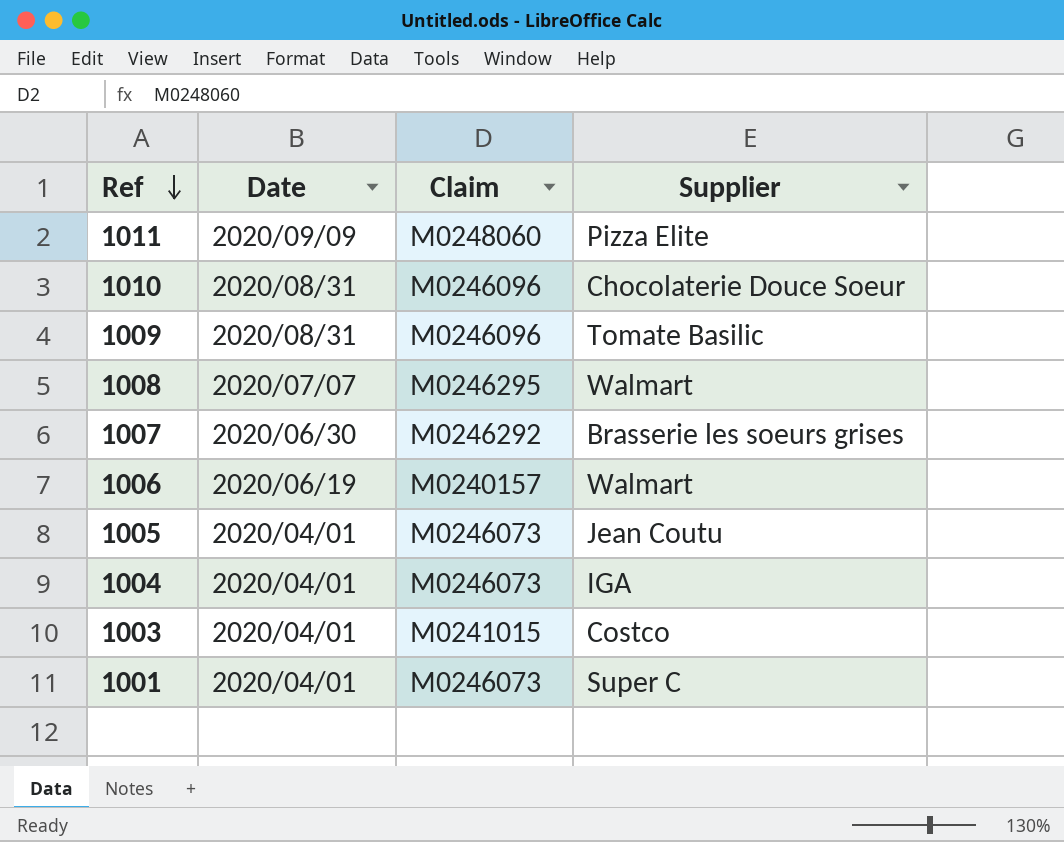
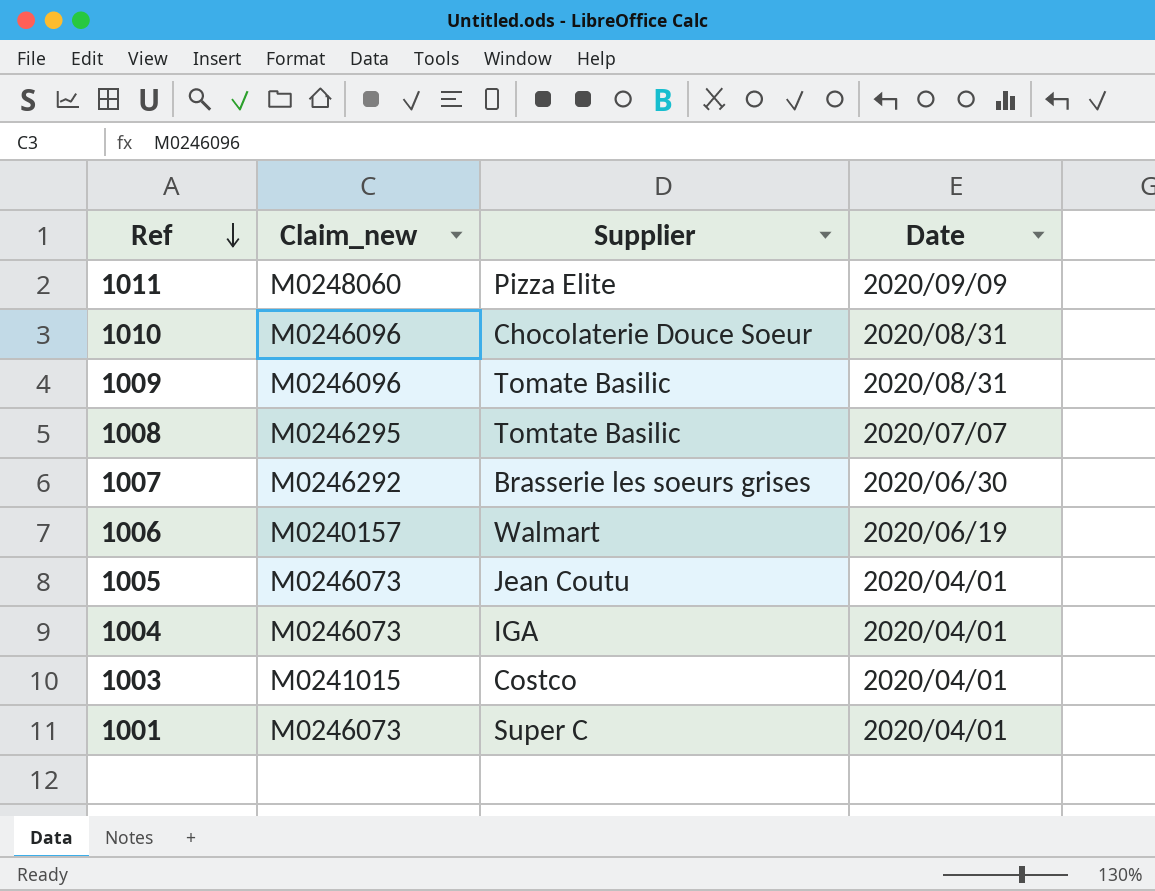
column name: Claim -> Claim_new
column Date | position: 2 -> 4
1008 | Supplier: Walmart -> Tomtate Basilic

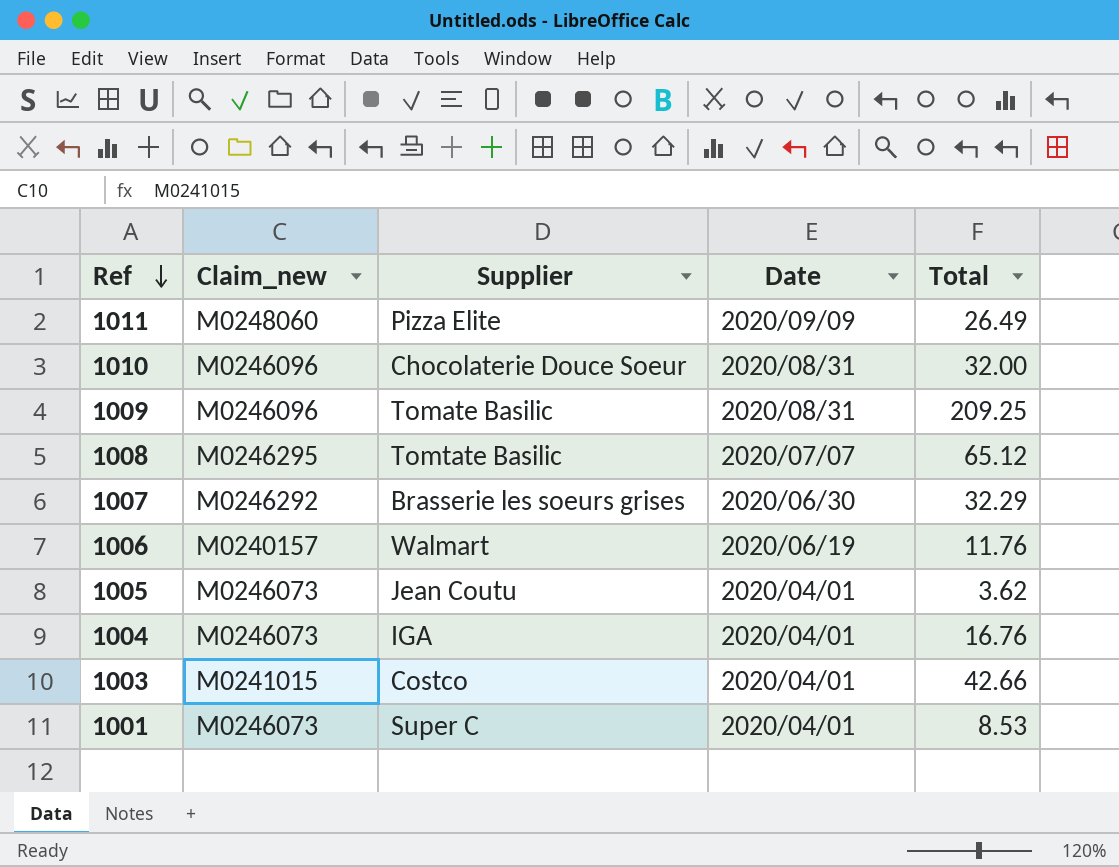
column Total | position: none -> 5

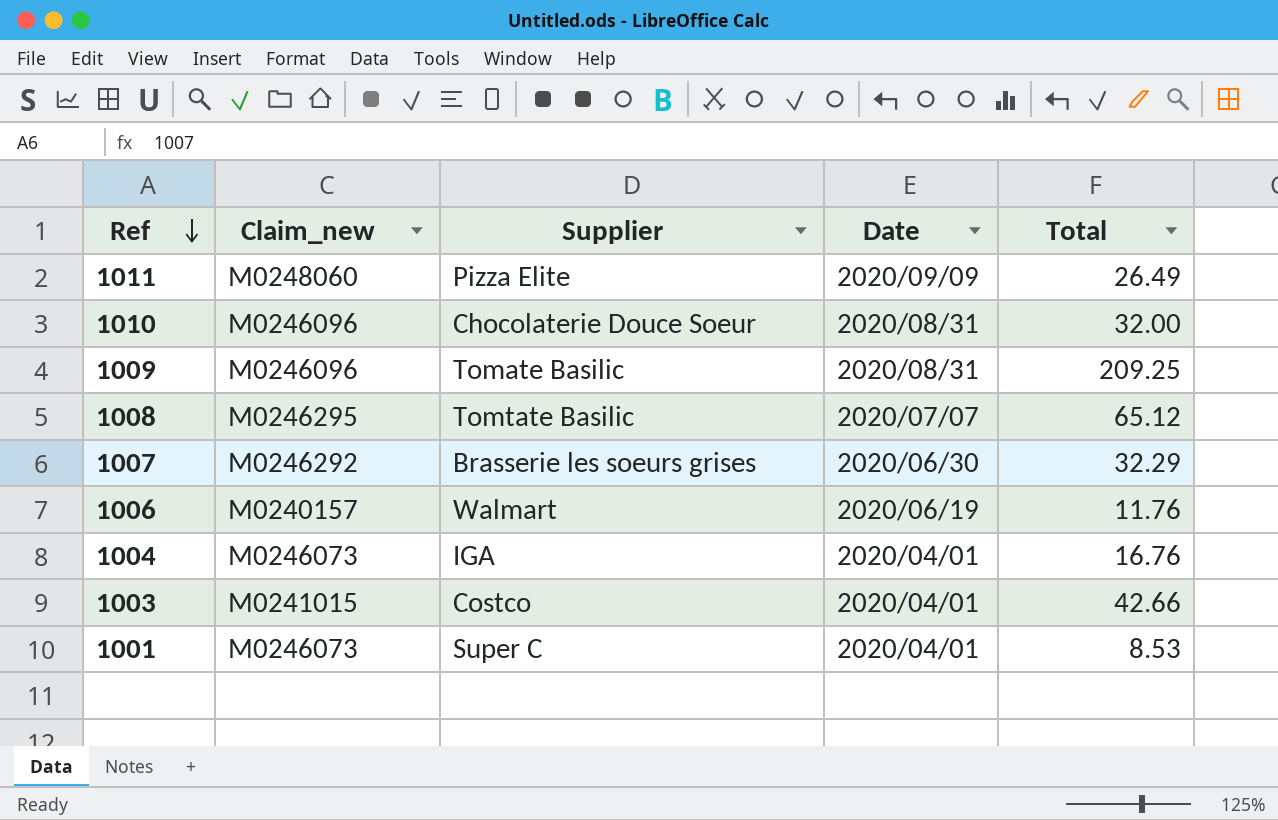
row 1005: M0246073 | Jean Coutu | 2020/04/01 | 3.62 -> none

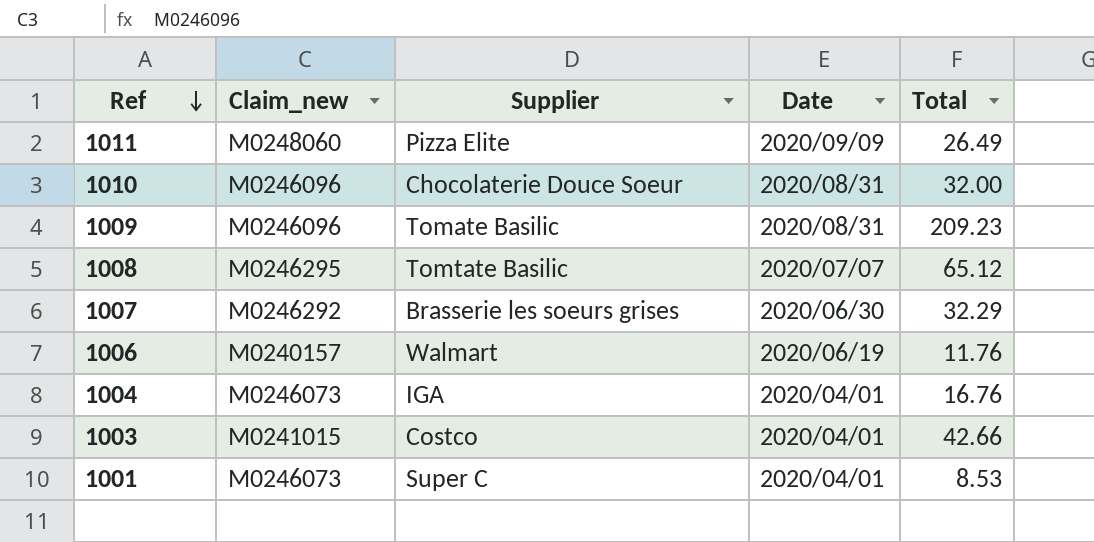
1009 | Total: 209.25 -> 209.23

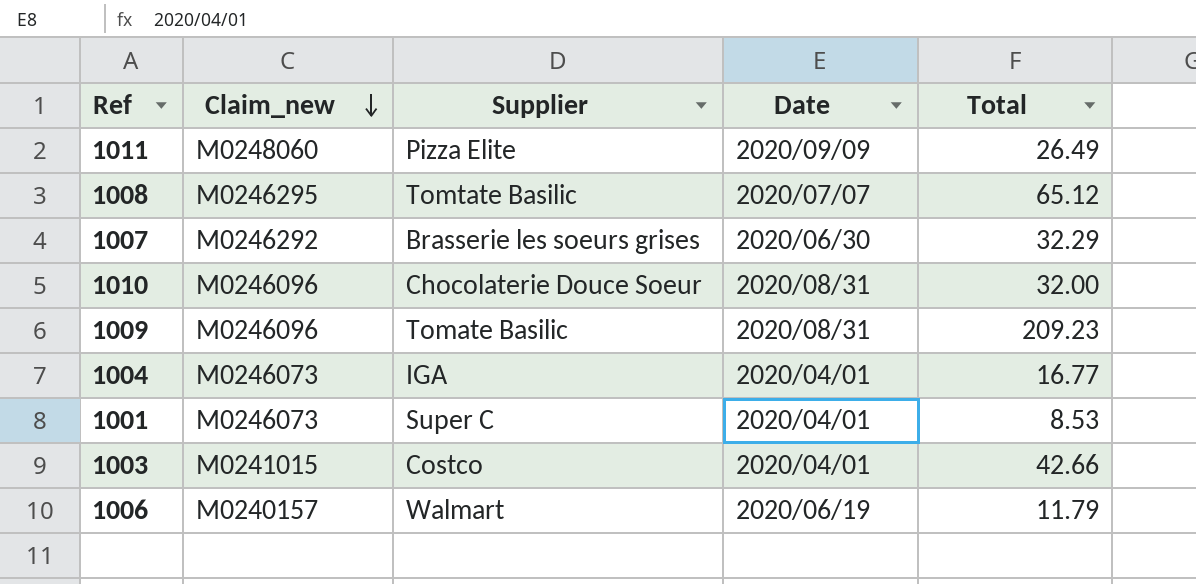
row order: Ref descending -> Claim_new descending
1004 | Total: 16.76 -> 16.77
1006 | Total: 11.76 -> 11.79

